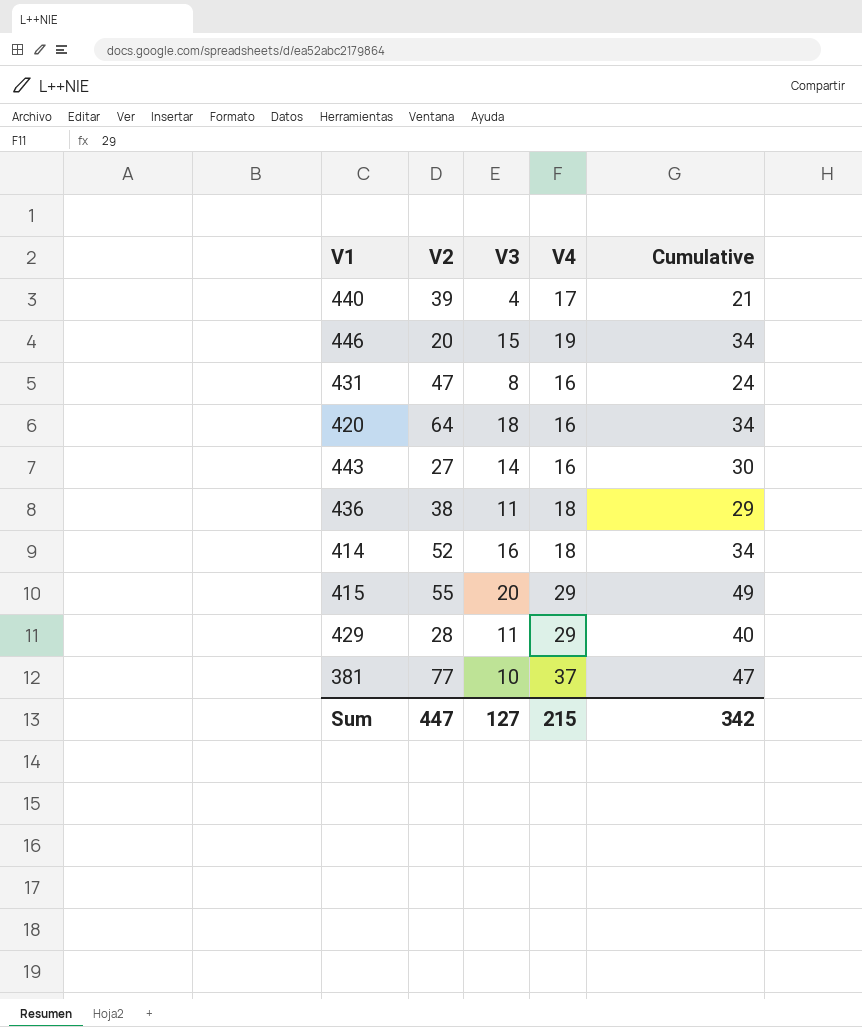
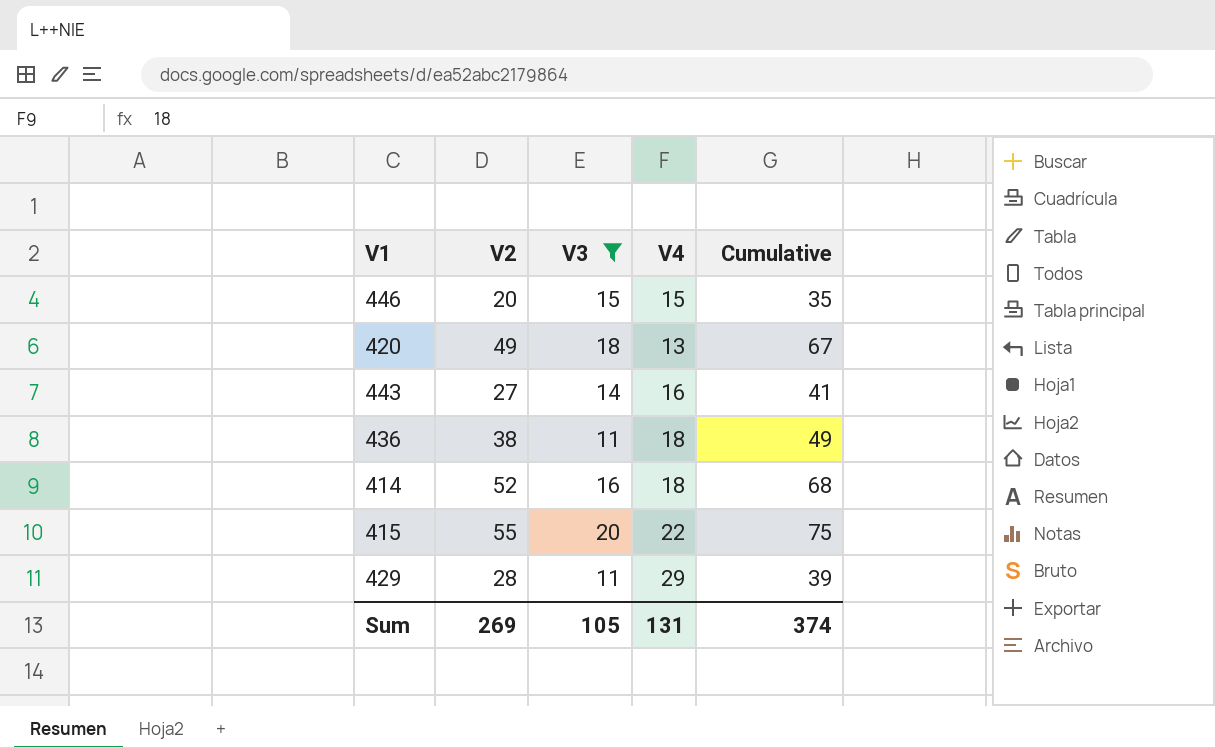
filter: none -> V3 >= 11
column Cumulative | formula: [V3] + [V4] -> [V2] + [V3]
446 | V4: 19 -> 15
420 | V2: 64 -> 49
420 | V4: 16 -> 13
415 | V4: 29 -> 22
Sum | V2: 447 -> 269
Sum | V3: 127 -> 105
Sum | V4: 215 -> 131
Sum | Cumulative: 342 -> 374

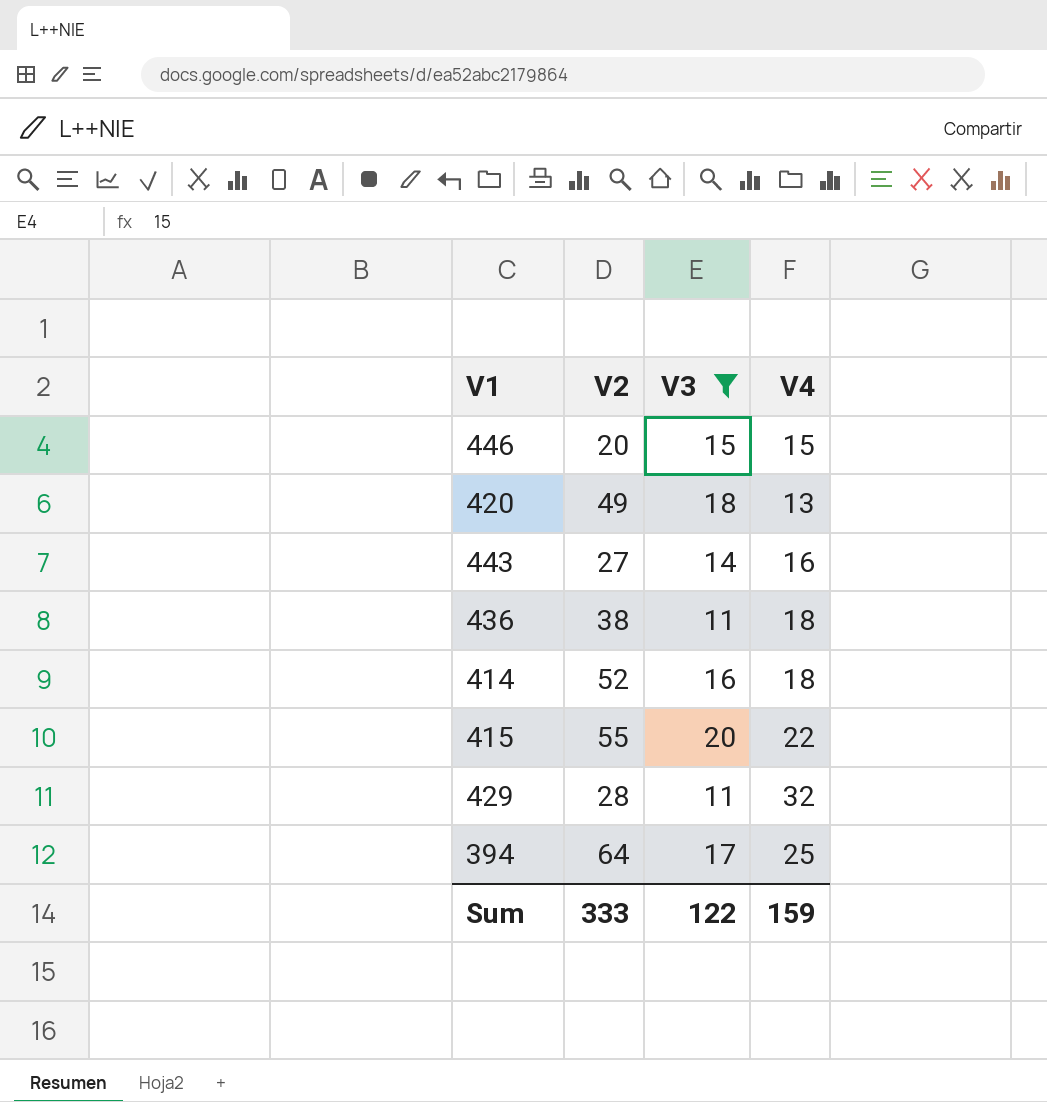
column Cumulative | formula: [V2] + [V3] -> none
429 | V4: 29 -> 32
row 394: none -> 64 | 17 | 25
Sum | V2: 269 -> 333
Sum | V3: 105 -> 122
Sum | V4: 131 -> 159

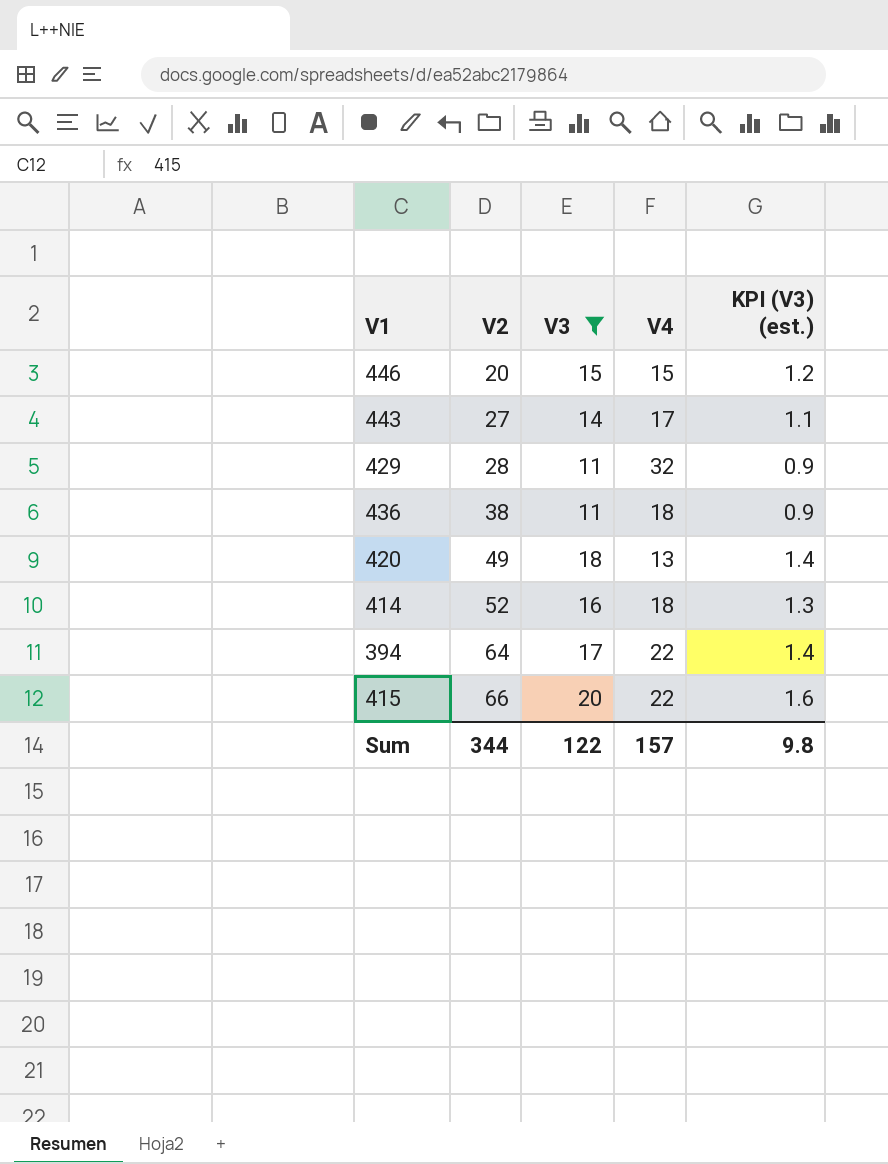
row order: none -> V2 ascending
column KPI (V3) (est.) | formula: none -> [V3] * 0.08
443 | V4: 16 -> 17
394 | V4: 25 -> 22
415 | V2: 55 -> 66
Sum | V2: 333 -> 344
Sum | V4: 159 -> 157

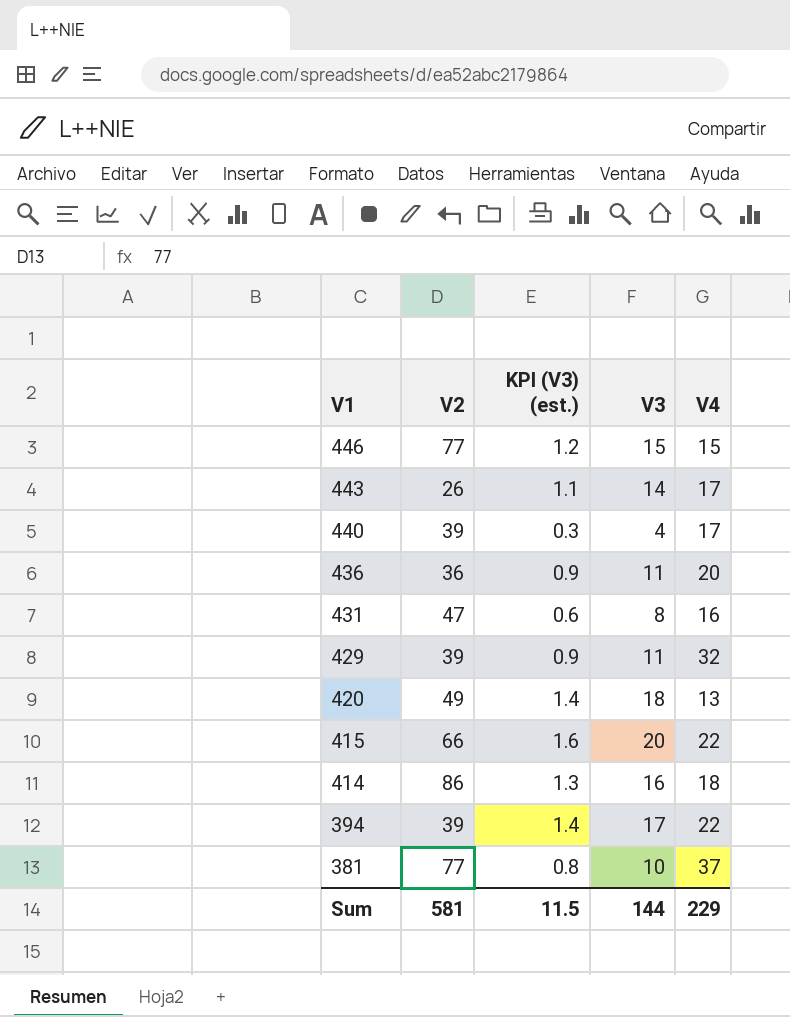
filter: V3 >= 11 -> none
row order: V2 ascending -> V1 descending
column KPI (V3) (est.) | position: 5 -> 3
446 | V2: 20 -> 77
443 | V2: 27 -> 26
436 | V2: 38 -> 36
436 | V4: 18 -> 20
429 | V2: 28 -> 39
414 | V2: 52 -> 86
394 | V2: 64 -> 39
Sum | V2: 344 -> 581
Sum | KPI (V3) (est.): 9.8 -> 11.5
Sum | V3: 122 -> 144
Sum | V4: 157 -> 229

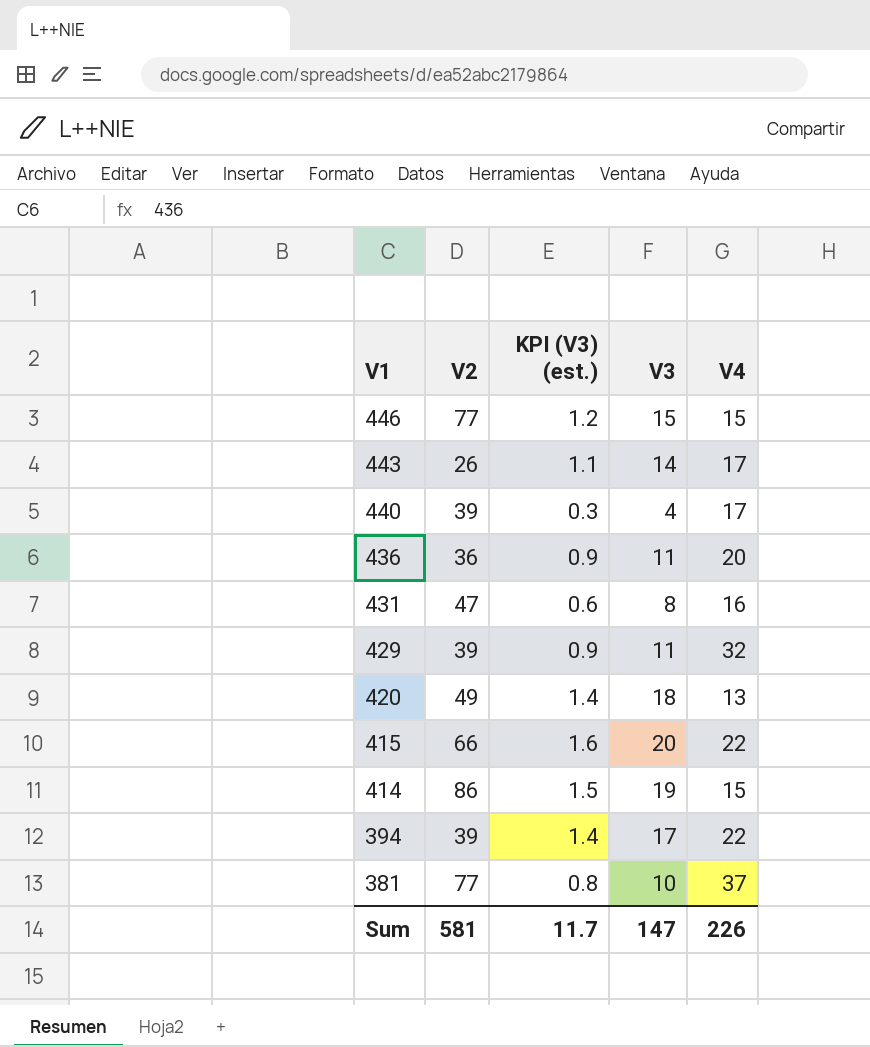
414 | KPI (V3) (est.): 1.3 -> 1.5
414 | V3: 16 -> 19
414 | V4: 18 -> 15
Sum | KPI (V3) (est.): 11.5 -> 11.7
Sum | V3: 144 -> 147
Sum | V4: 229 -> 226

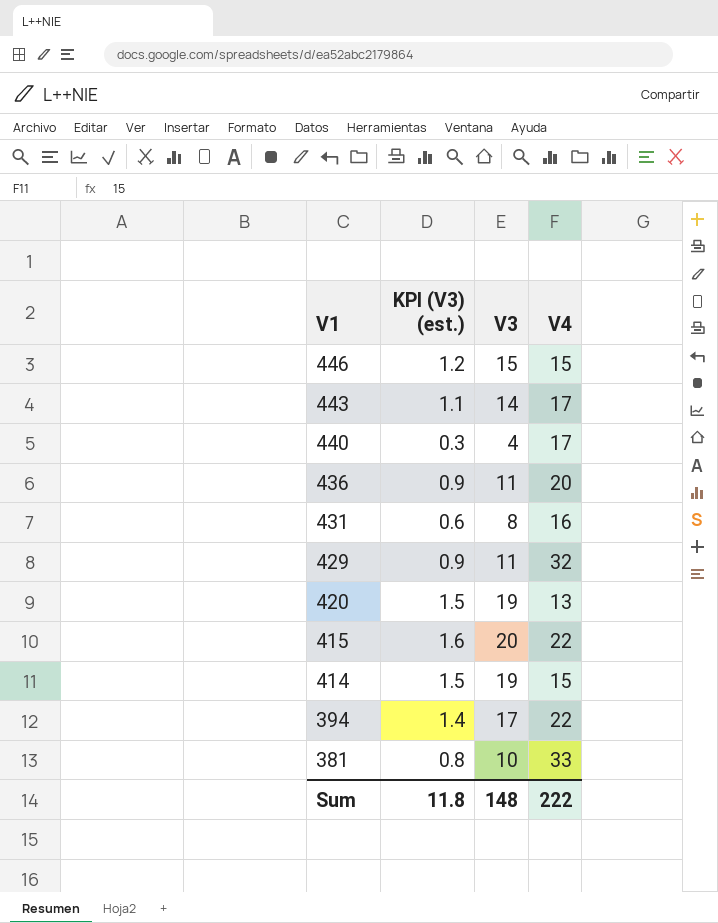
column V2 | position: 2 -> none
420 | KPI (V3) (est.): 1.4 -> 1.5
420 | V3: 18 -> 19
381 | V4: 37 -> 33
Sum | KPI (V3) (est.): 11.7 -> 11.8
Sum | V3: 147 -> 148
Sum | V4: 226 -> 222

